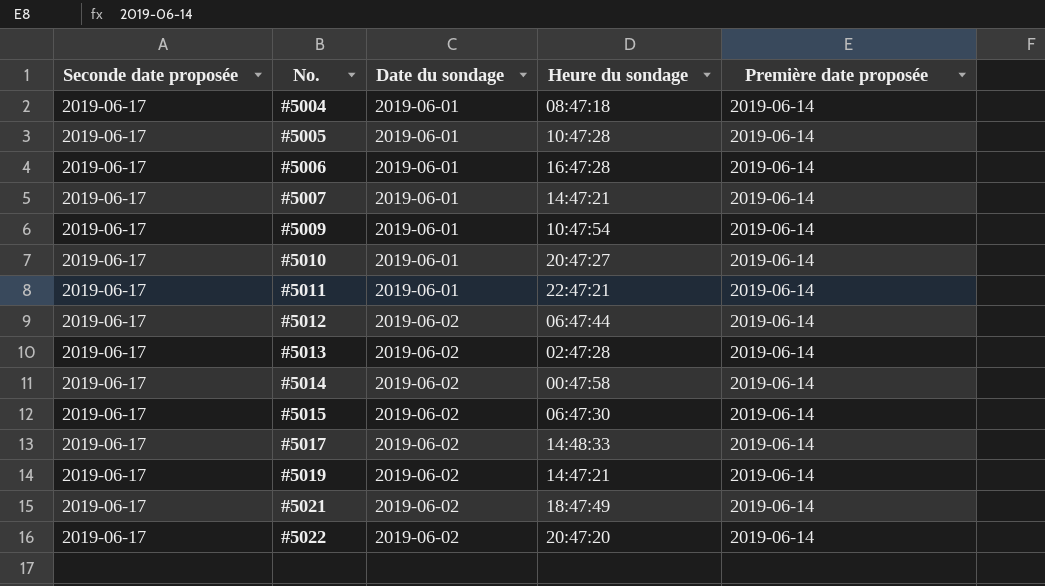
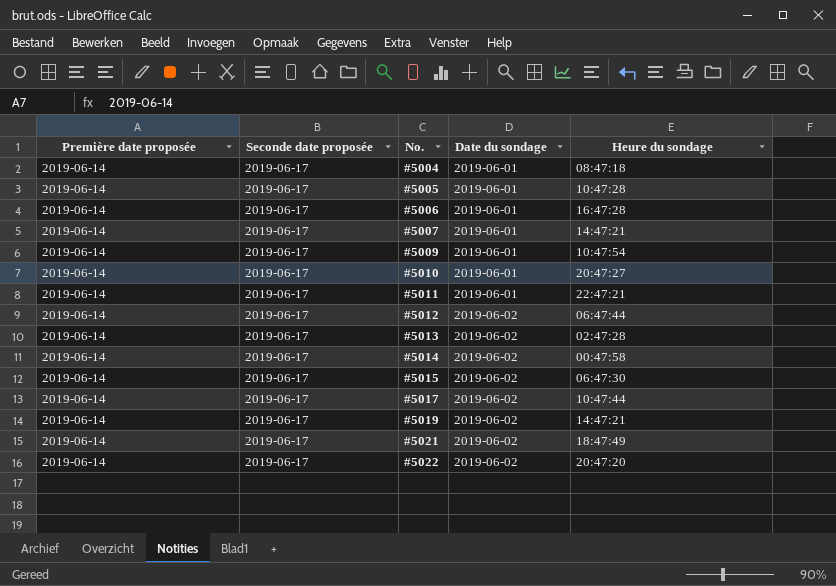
column Première date proposée | position: 5 -> 1
#5017 | Heure du sondage: 14:48:33 -> 10:47:44

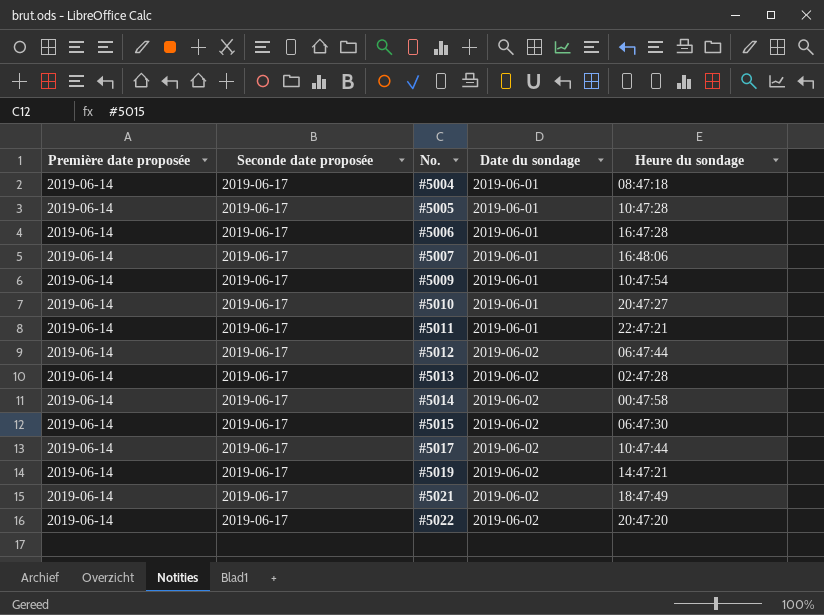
#5007 | Heure du sondage: 14:47:21 -> 16:48:06

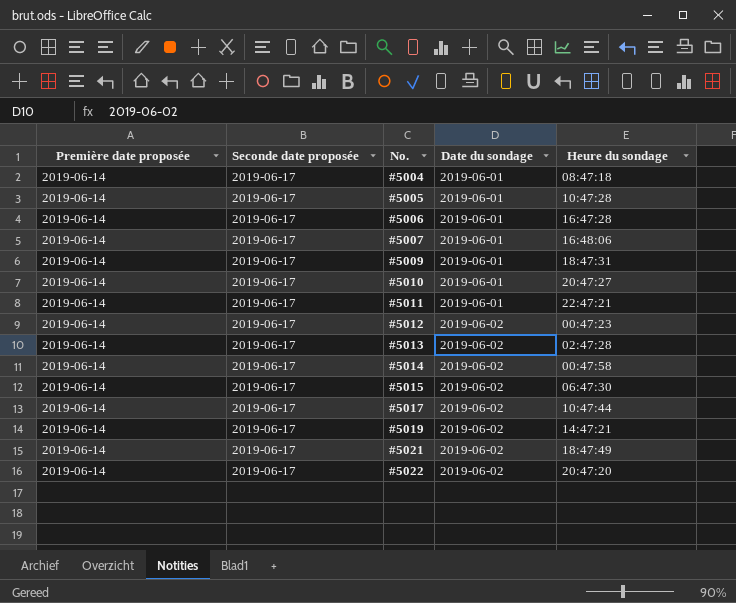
#5009 | Heure du sondage: 10:47:54 -> 18:47:31
#5012 | Heure du sondage: 06:47:44 -> 00:47:23

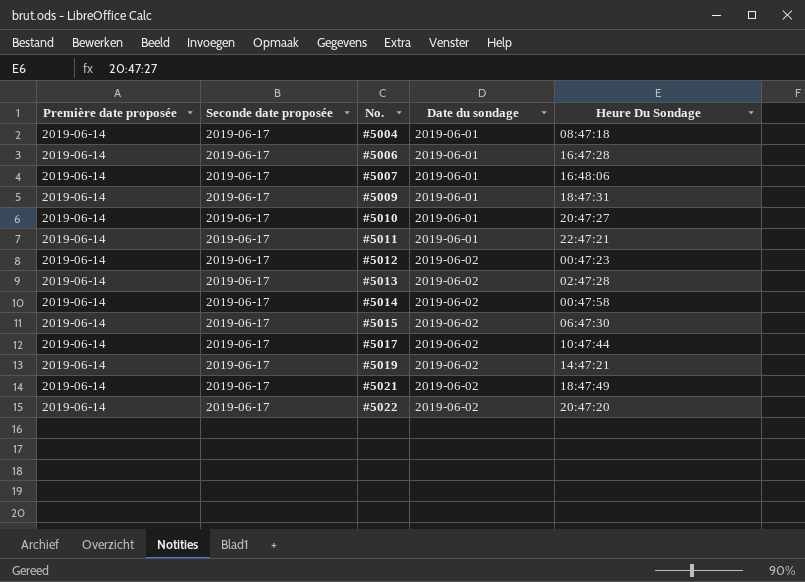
column name: Heure du sondage -> Heure Du Sondage
row #5005: 2019-06-14 | 2019-06-17 | 2019-06-01 | 10:47:28 -> none

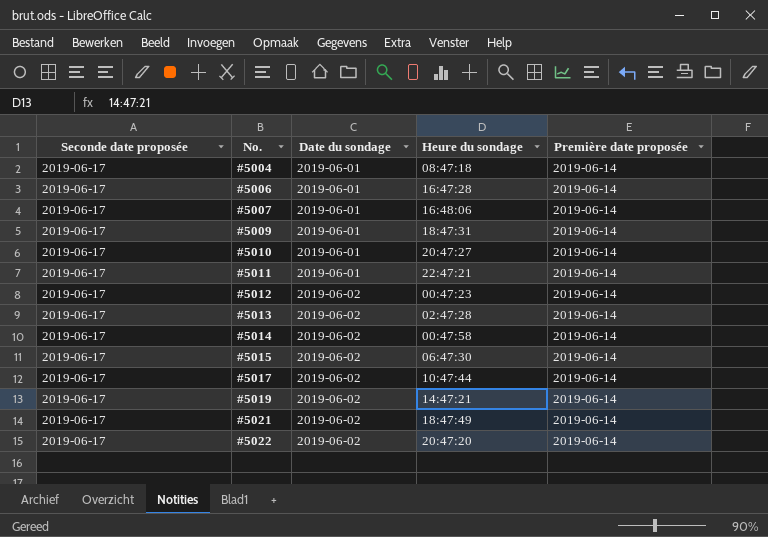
column name: Heure Du Sondage -> Heure du sondage
column Première date proposée | position: 1 -> 5

